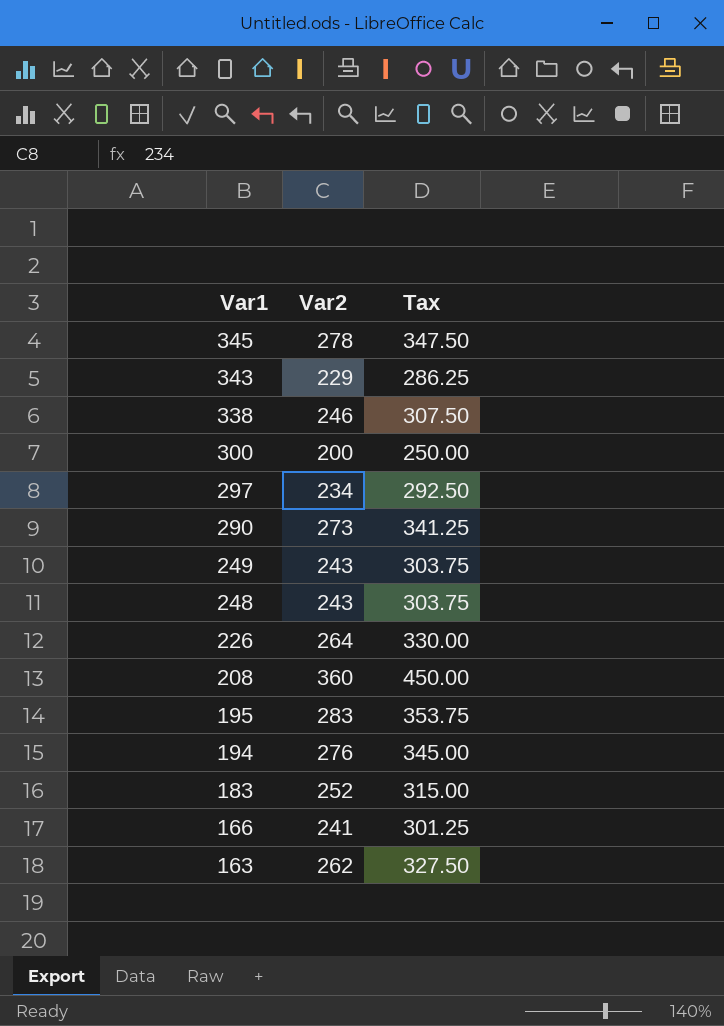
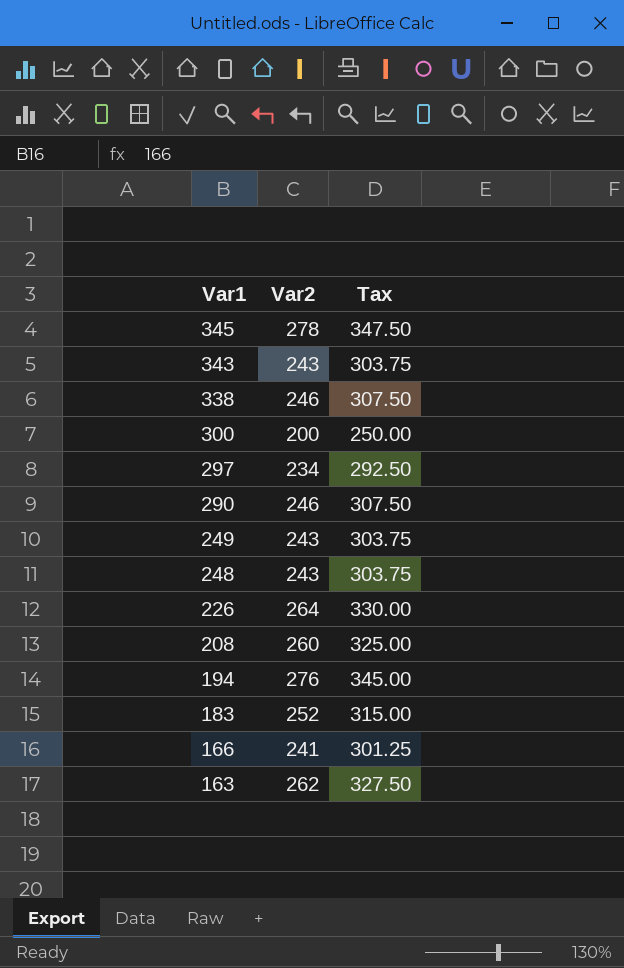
row 195: 283 | 353.75 -> none
343 | Var2: 229 -> 243
343 | Tax: 286.25 -> 303.75
290 | Var2: 273 -> 246
290 | Tax: 341.25 -> 307.50
208 | Var2: 360 -> 260
208 | Tax: 450.00 -> 325.00

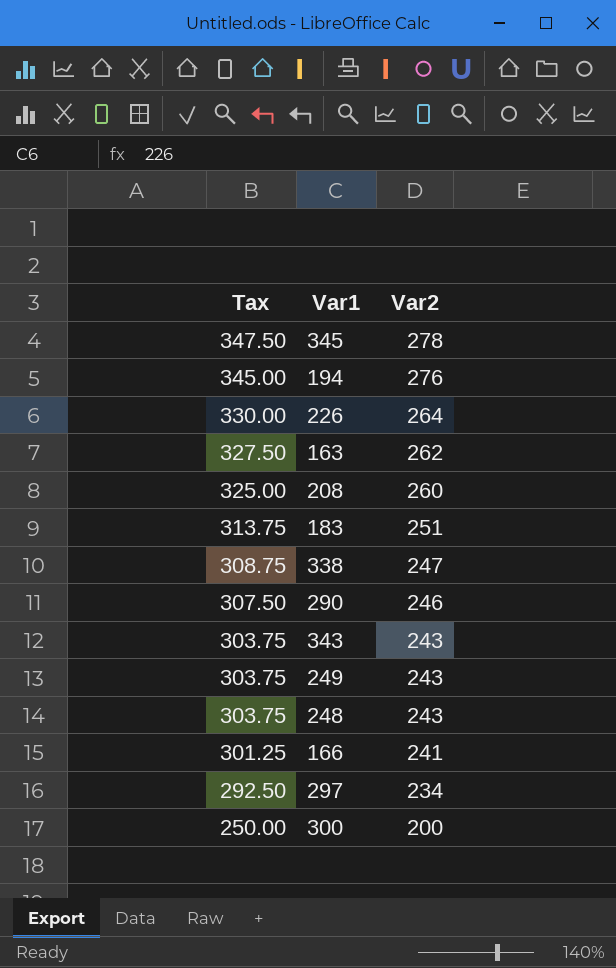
row order: Var1 descending -> Tax descending
column Tax | position: 3 -> 1
183 | Tax: 315.00 -> 313.75
183 | Var2: 252 -> 251
338 | Tax: 307.50 -> 308.75
338 | Var2: 246 -> 247

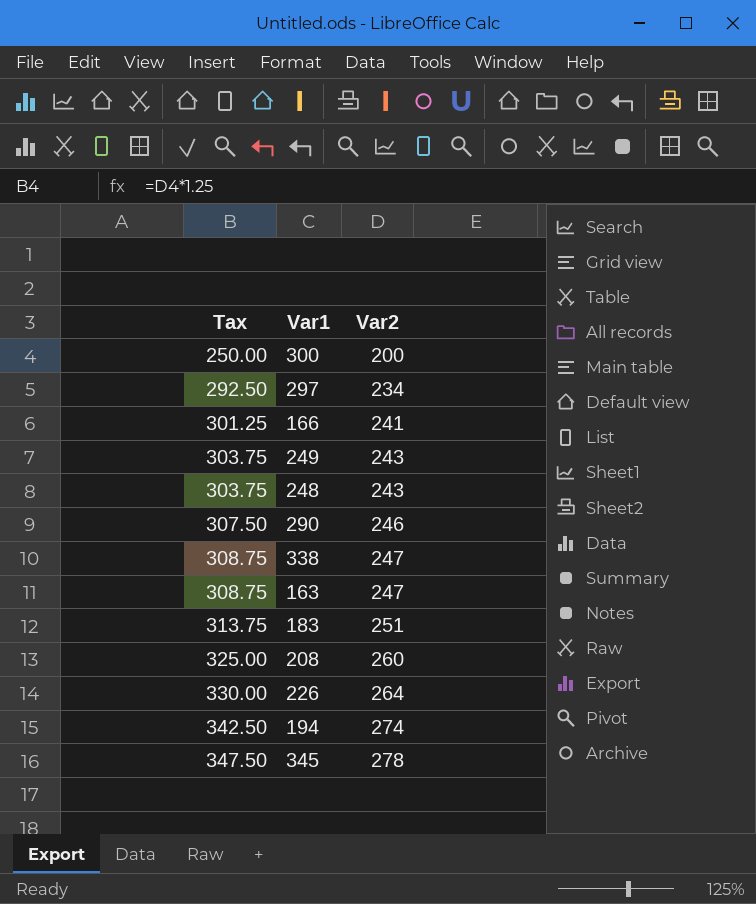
row order: Tax descending -> Tax ascending
row 343: 303.75 | 243 -> none
163 | Tax: 327.50 -> 308.75
163 | Var2: 262 -> 247
194 | Tax: 345.00 -> 342.50
194 | Var2: 276 -> 274

